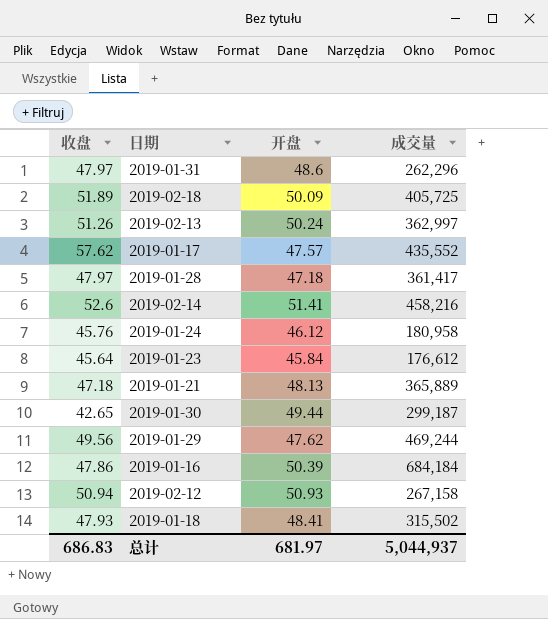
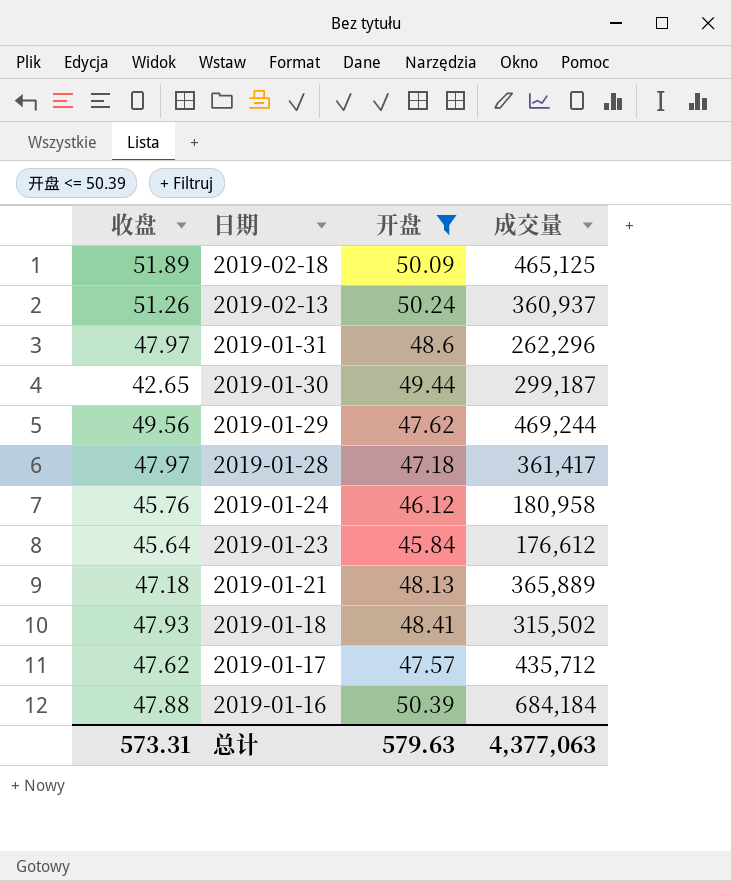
filter: none -> 开盘 <= 50.39
row order: none -> 日期 descending
2019-02-18 | 成交量: 405,725 -> 465,125
2019-02-13 | 成交量: 362,997 -> 360,937
2019-01-17 | 收盘: 57.62 -> 47.62
2019-01-17 | 成交量: 435,552 -> 435,712
2019-01-16 | 收盘: 47.86 -> 47.88
总计 | 收盘: 686.83 -> 573.31
总计 | 开盘: 681.97 -> 579.63
总计 | 成交量: 5,044,937 -> 4,377,063

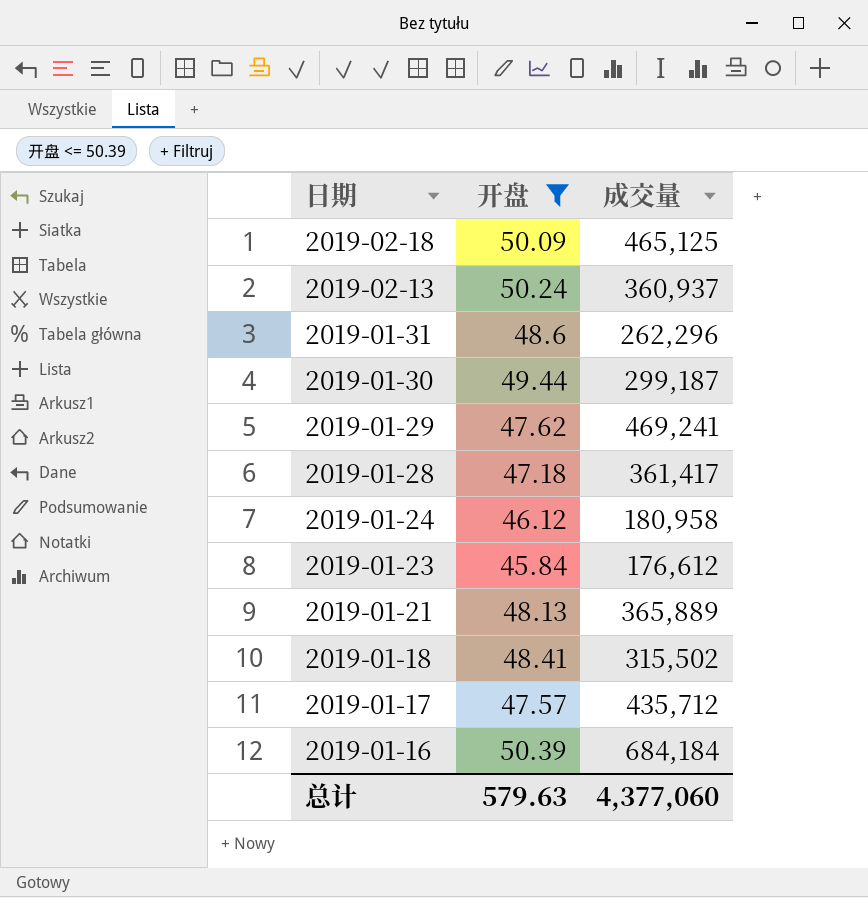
column 收盘 | position: 1 -> none
2019-01-29 | 成交量: 469,244 -> 469,241
总计 | 成交量: 4,377,063 -> 4,377,060

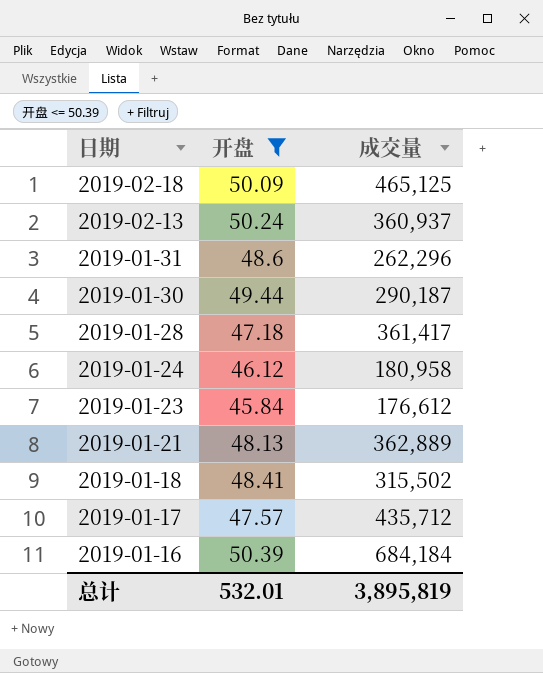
row 2019-01-29: 47.62 | 469,241 -> none
2019-01-30 | 成交量: 299,187 -> 290,187
2019-01-21 | 成交量: 365,889 -> 362,889
总计 | 开盘: 579.63 -> 532.01
总计 | 成交量: 4,377,060 -> 3,895,819

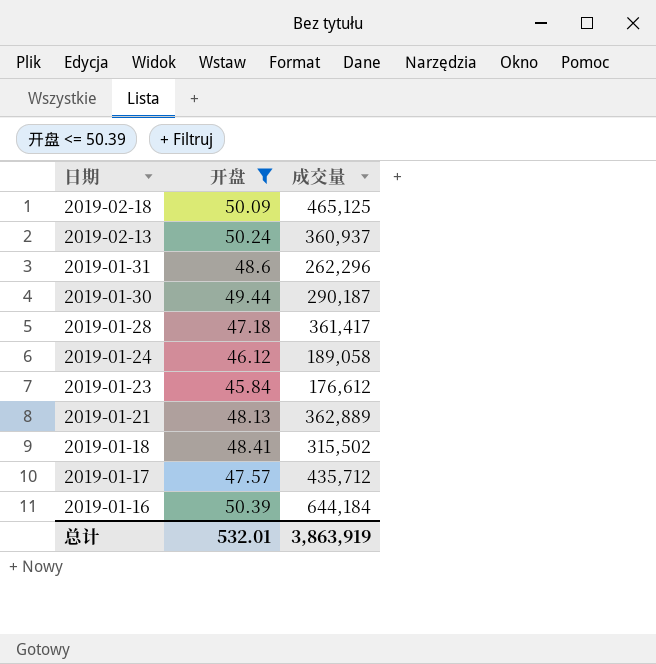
2019-01-24 | 成交量: 180,958 -> 189,058
2019-01-16 | 成交量: 684,184 -> 644,184
总计 | 成交量: 3,895,819 -> 3,863,919

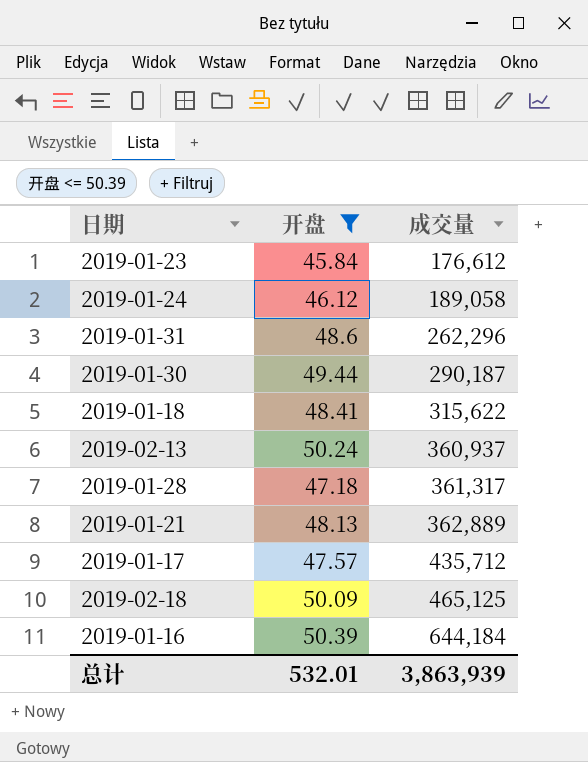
row order: 日期 descending -> 成交量 ascending
2019-01-18 | 成交量: 315,502 -> 315,622
2019-01-28 | 成交量: 361,417 -> 361,317
总计 | 成交量: 3,863,919 -> 3,863,939

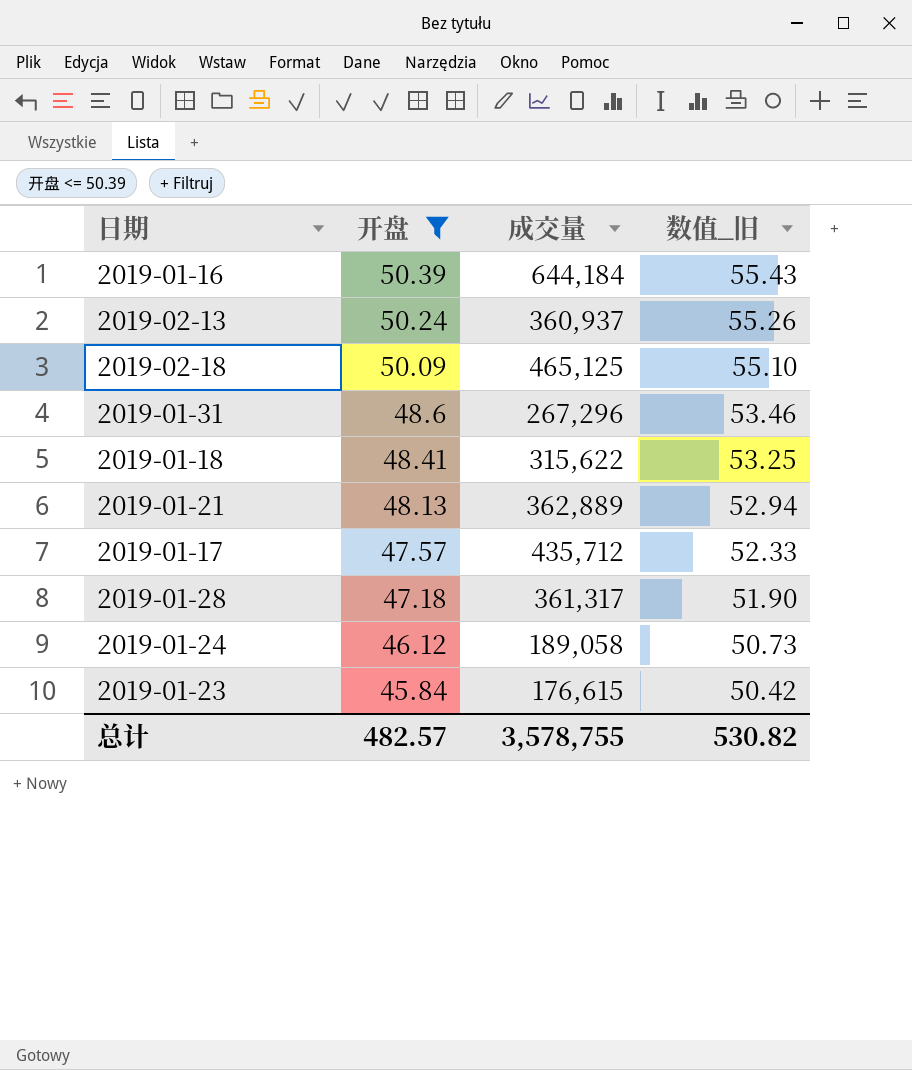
row order: 成交量 ascending -> 开盘 descending
column 数值_旧 | formula: none -> [开盘] * 1.1
row 2019-01-30: 49.44 | 290,187 -> none
2019-01-31 | 成交量: 262,296 -> 267,296
2019-01-23 | 成交量: 176,612 -> 176,615
总计 | 开盘: 532.01 -> 482.57
总计 | 成交量: 3,863,939 -> 3,578,755

